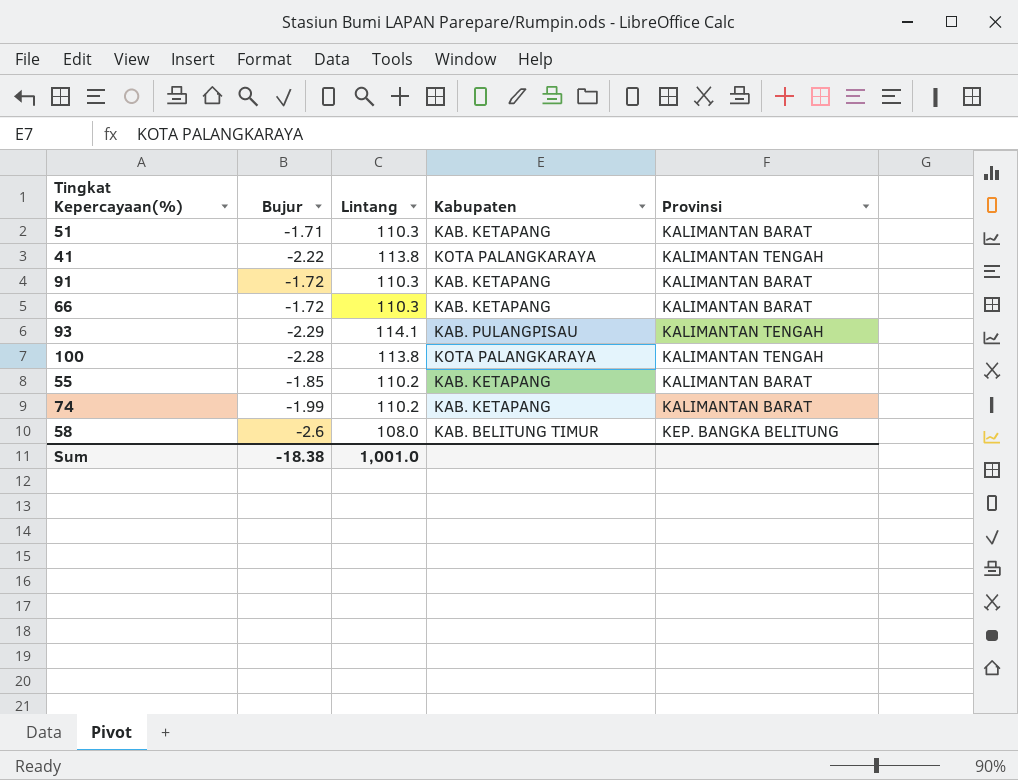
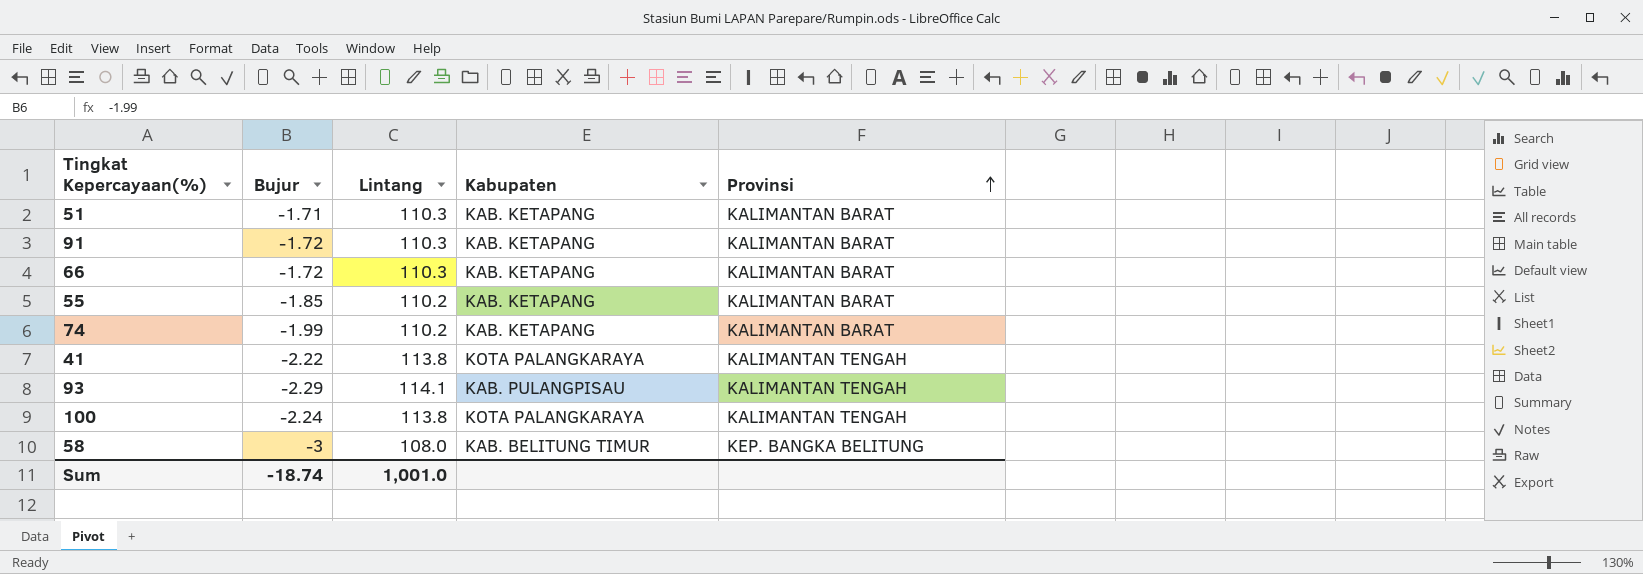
row order: none -> Provinsi ascending
100 | Bujur: -2.28 -> -2.24
58 | Bujur: -2.6 -> -3
Sum | Bujur: -18.38 -> -18.74

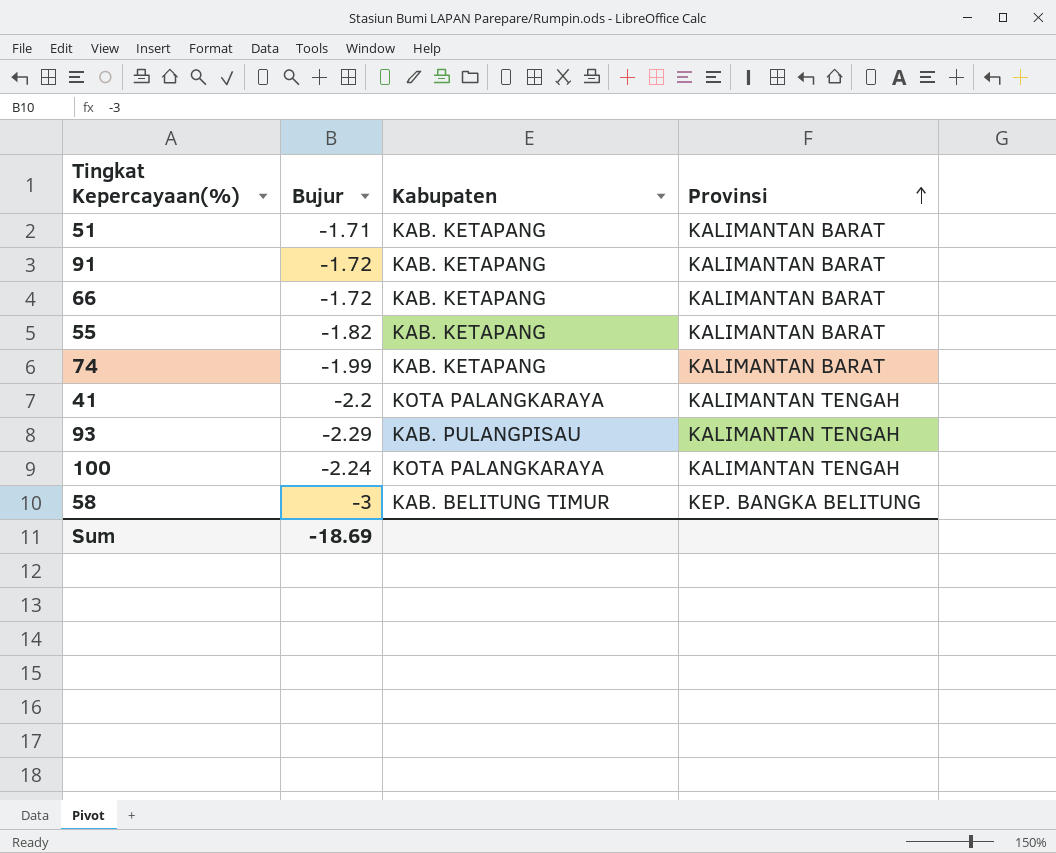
column Lintang | position: 3 -> none
55 | Bujur: -1.85 -> -1.82
41 | Bujur: -2.22 -> -2.2
Sum | Bujur: -18.74 -> -18.69

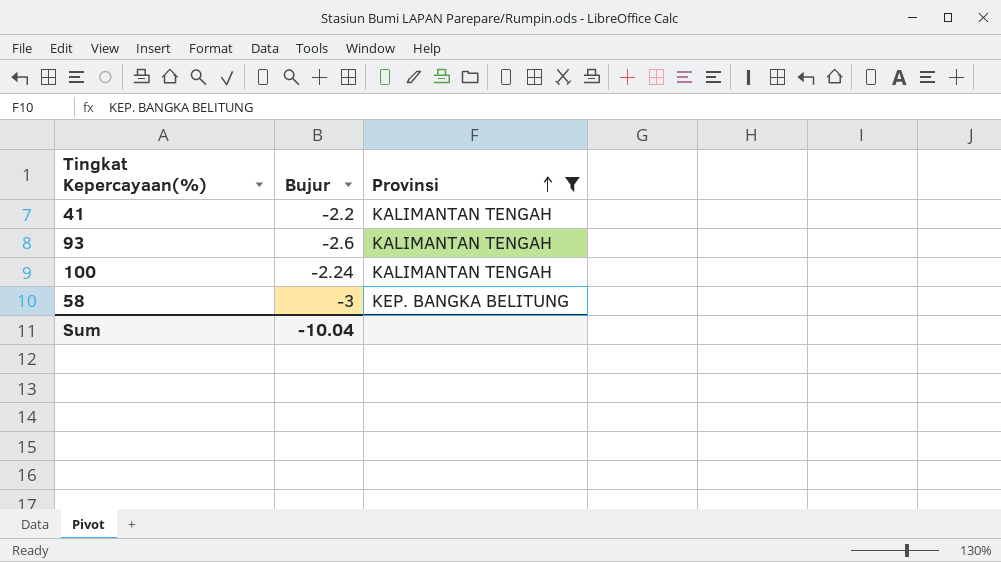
filter: none -> Provinsi != KALIMANTAN BARAT
column Kabupaten | position: 3 -> none
93 | Bujur: -2.29 -> -2.6
Sum | Bujur: -18.69 -> -10.04

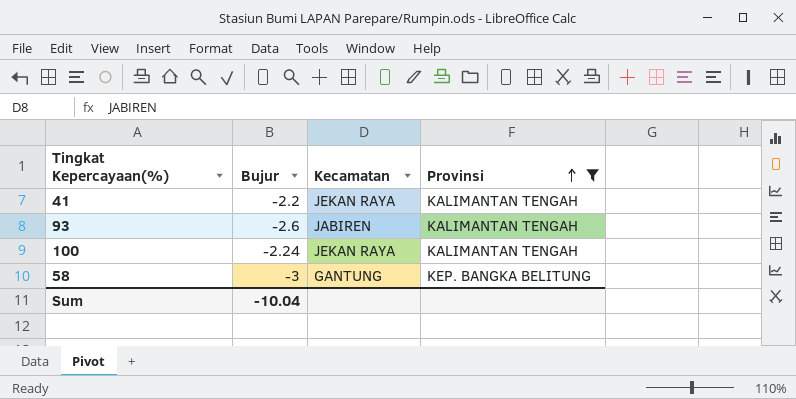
column Kecamatan | position: none -> 3

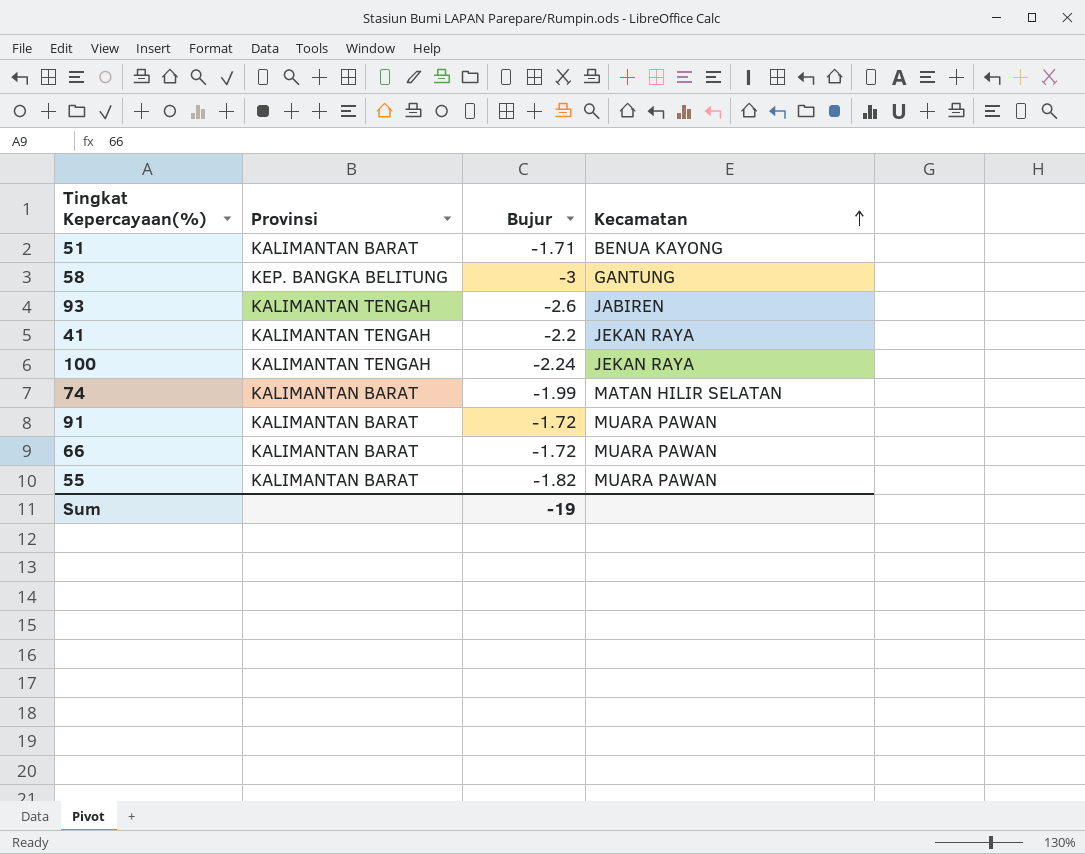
filter: Provinsi != KALIMANTAN BARAT -> none
row order: Provinsi ascending -> Kecamatan ascending
column Provinsi | position: 4 -> 2
Sum | Bujur: -10.04 -> -19

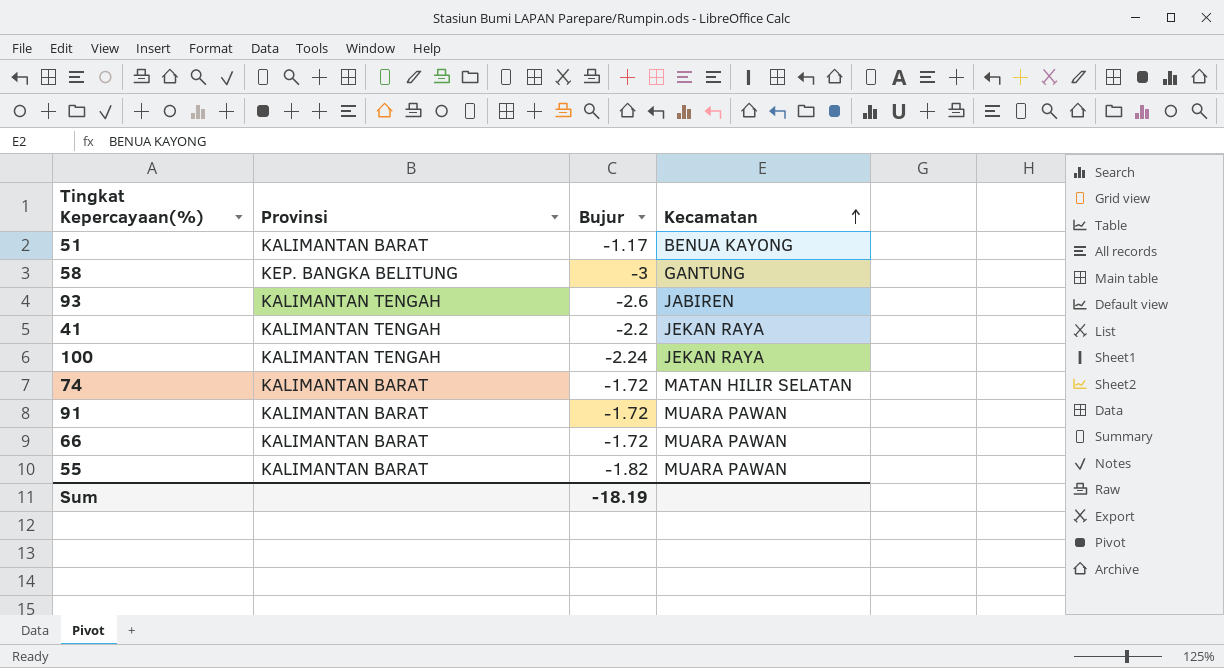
51 | Bujur: -1.71 -> -1.17
74 | Bujur: -1.99 -> -1.72
Sum | Bujur: -19 -> -18.19

